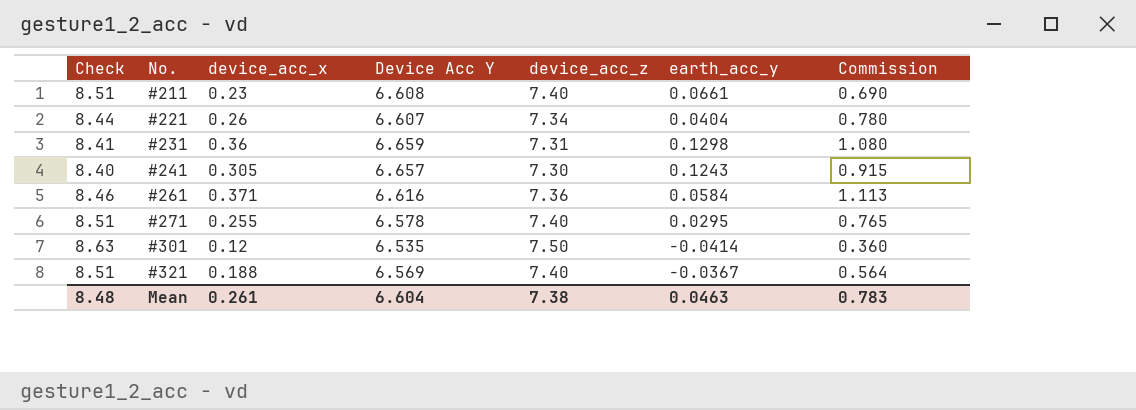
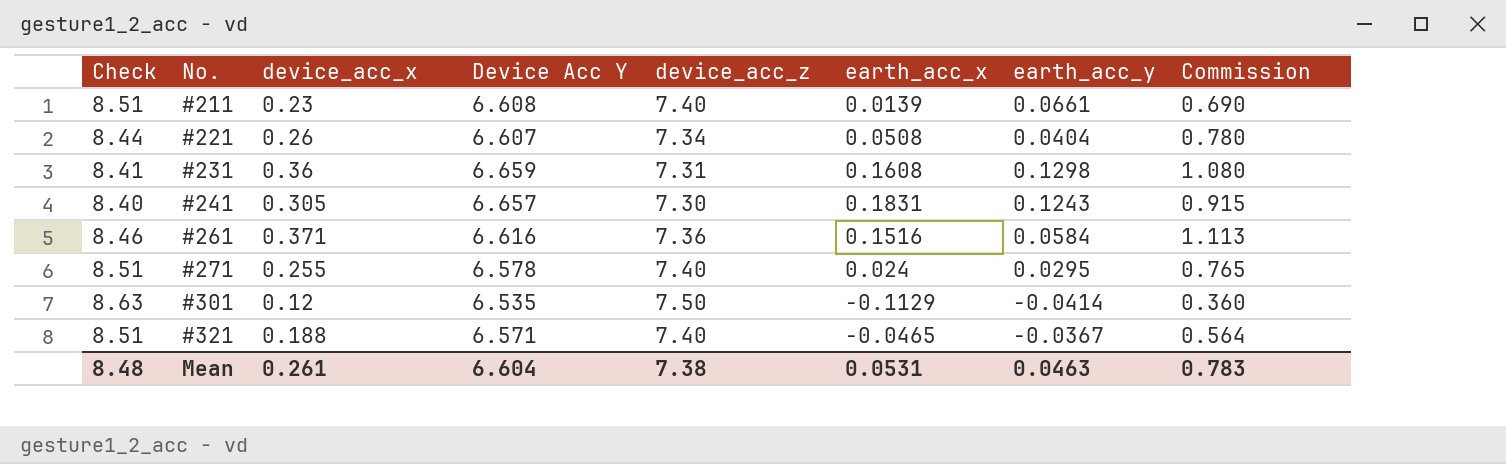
column earth_acc_x | position: none -> 6
#321 | Device Acc Y: 6.569 -> 6.571

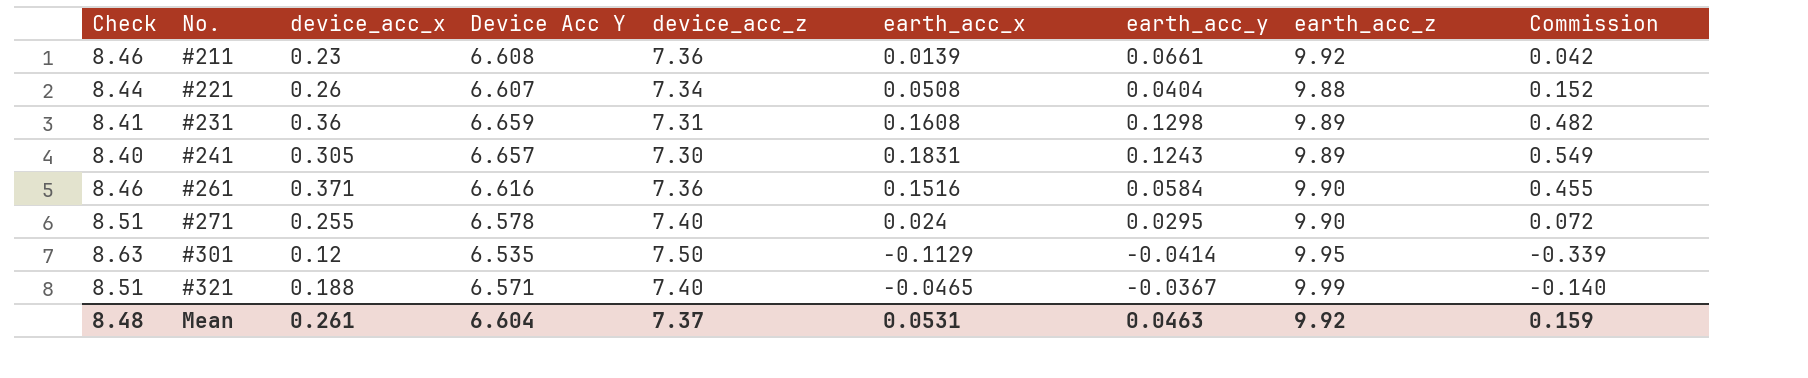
column earth_acc_z | position: none -> 8
column Commission | formula: [device_acc_x] * 3 -> [earth_acc_x] * 3
#211 | Check: 8.51 -> 8.46
#211 | device_acc_z: 7.40 -> 7.36
Mean | device_acc_z: 7.38 -> 7.37
Mean | Commission: 0.783 -> 0.159

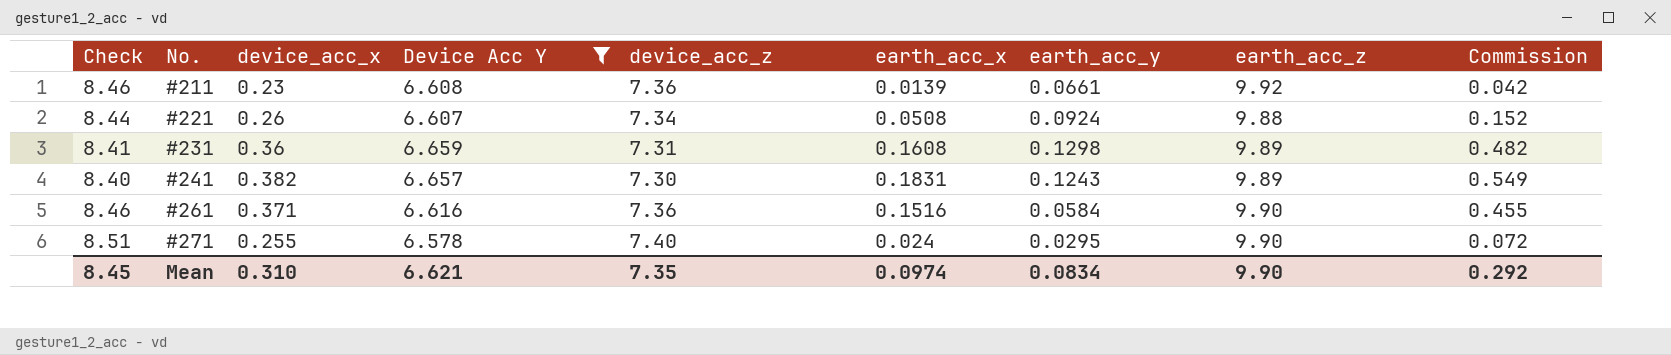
filter: none -> Device Acc Y >= 6.578
#221 | earth_acc_y: 0.0404 -> 0.0924
#241 | device_acc_x: 0.305 -> 0.382
Mean | Check: 8.48 -> 8.45
Mean | device_acc_x: 0.261 -> 0.310
Mean | Device Acc Y: 6.604 -> 6.621
Mean | device_acc_z: 7.37 -> 7.35
Mean | earth_acc_x: 0.0531 -> 0.0974
Mean | earth_acc_y: 0.0463 -> 0.0834
Mean | earth_acc_z: 9.92 -> 9.90
Mean | Commission: 0.159 -> 0.292

